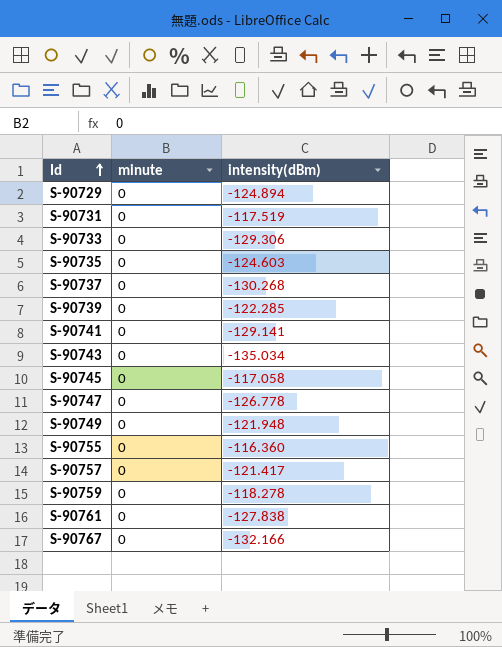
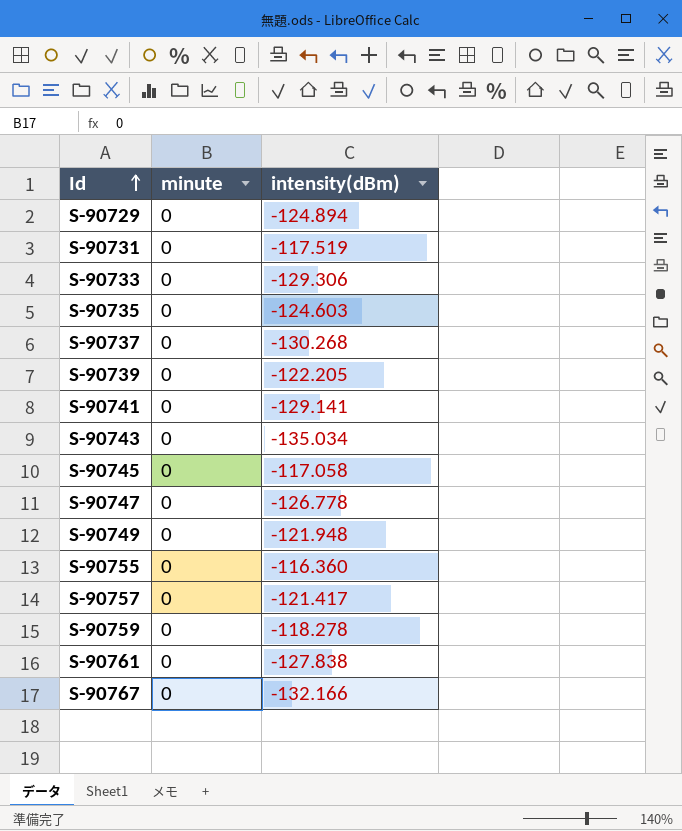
S-90739 | intensity(dBm): -122.285 -> -122.205

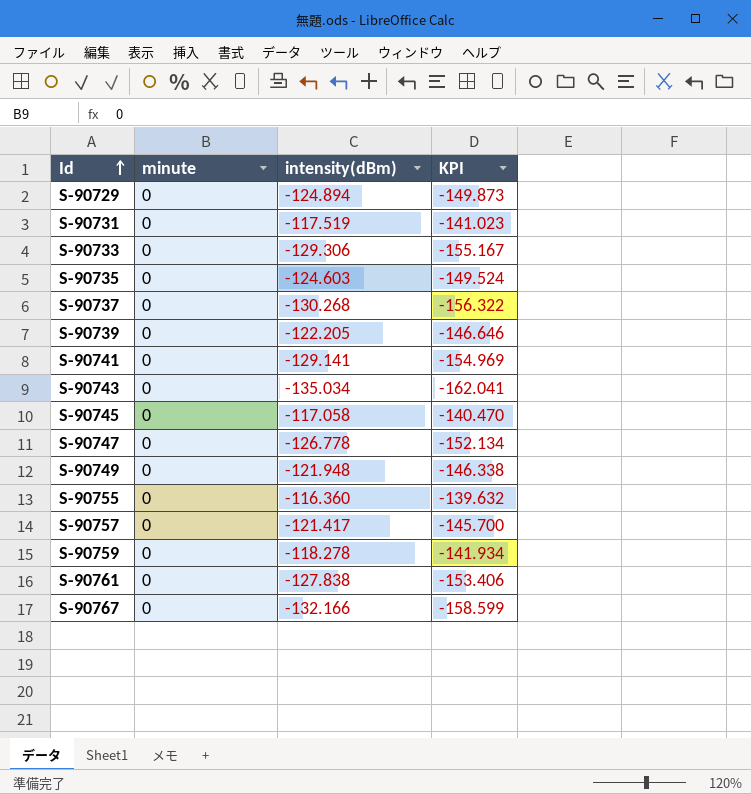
column KPI | formula: none -> [intensity(dBm)] * 1.2

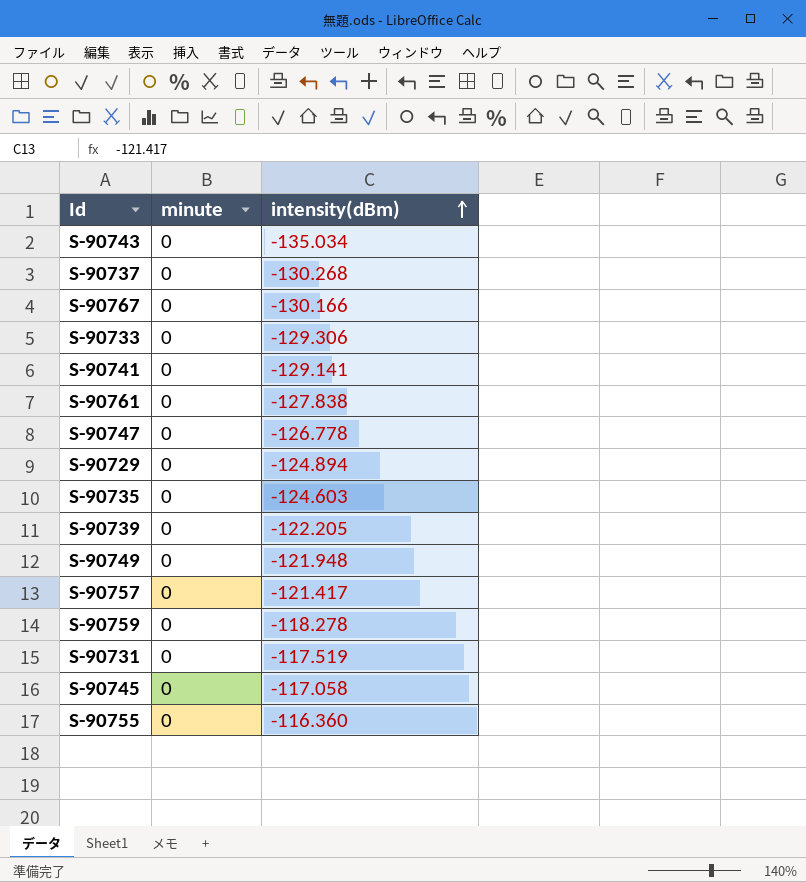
row order: Id ascending -> intensity(dBm) ascending
column KPI | formula: [intensity(dBm)] * 1.2 -> none
S-90767 | intensity(dBm): -132.166 -> -130.166

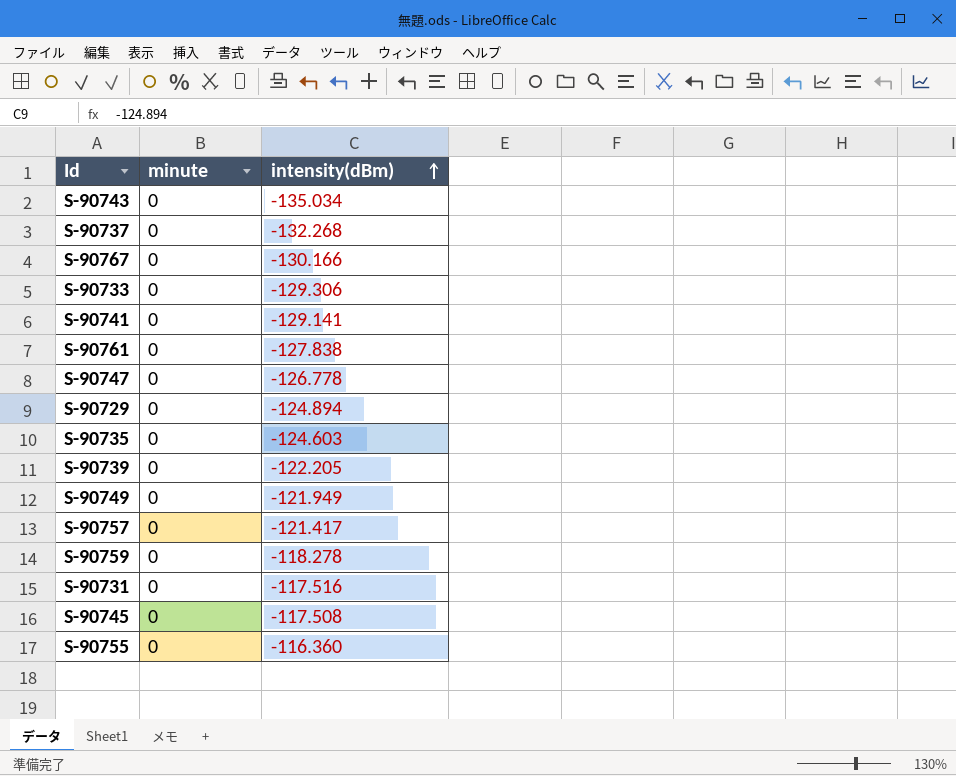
S-90737 | intensity(dBm): -130.268 -> -132.268
S-90749 | intensity(dBm): -121.948 -> -121.949
S-90731 | intensity(dBm): -117.519 -> -117.516
S-90745 | intensity(dBm): -117.058 -> -117.508

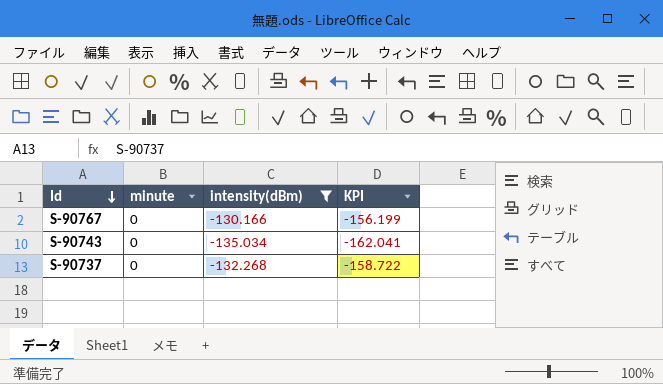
filter: none -> intensity(dBm) <= -130.166
row order: intensity(dBm) ascending -> Id descending
column KPI | formula: none -> [intensity(dBm)] * 1.2

